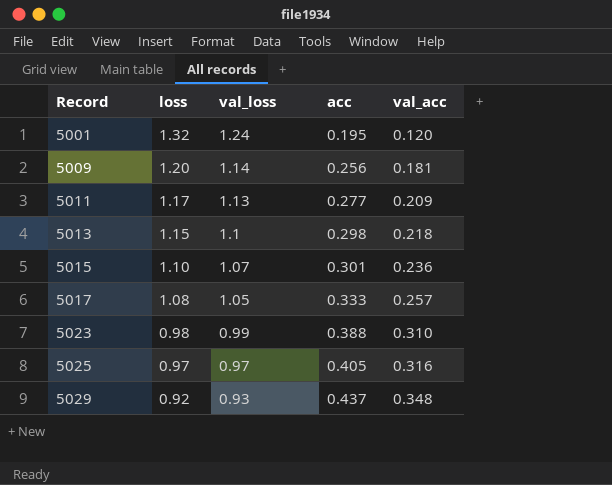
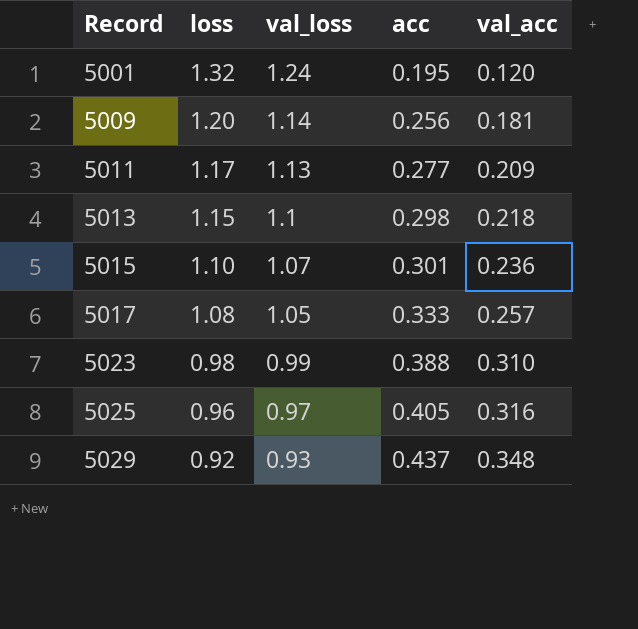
5025 | loss: 0.97 -> 0.96

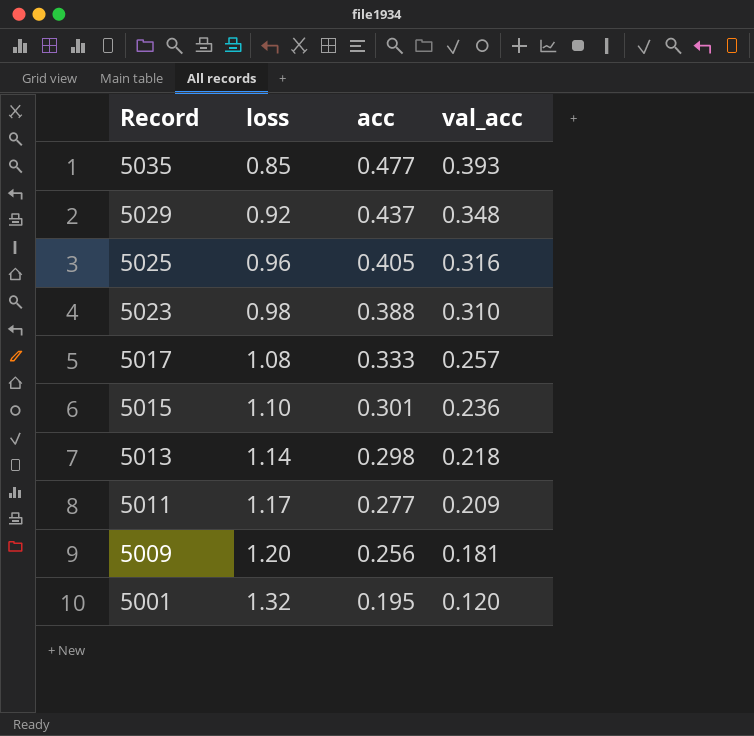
row order: Record ascending -> Record descending
column val_loss | position: 3 -> none
row 5035: none -> 0.85 | 0.477 | 0.393
5013 | loss: 1.15 -> 1.14

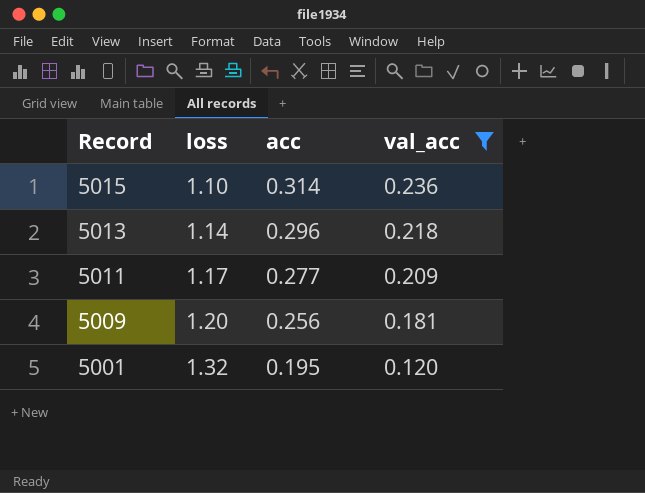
filter: none -> val_acc <= 0.236
5015 | acc: 0.301 -> 0.314
5013 | acc: 0.298 -> 0.296

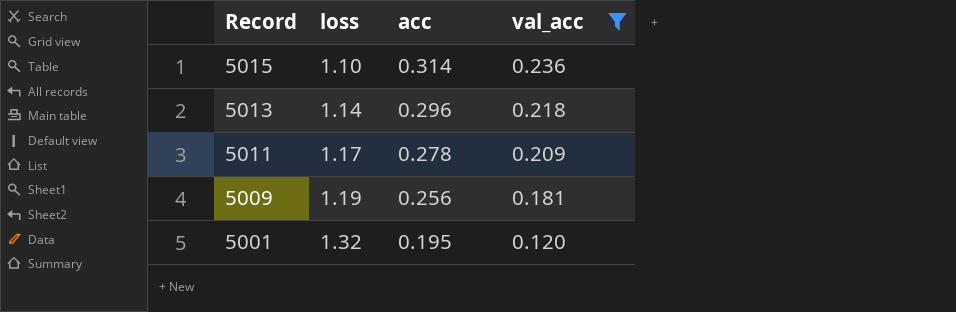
5011 | acc: 0.277 -> 0.278
5009 | loss: 1.20 -> 1.19

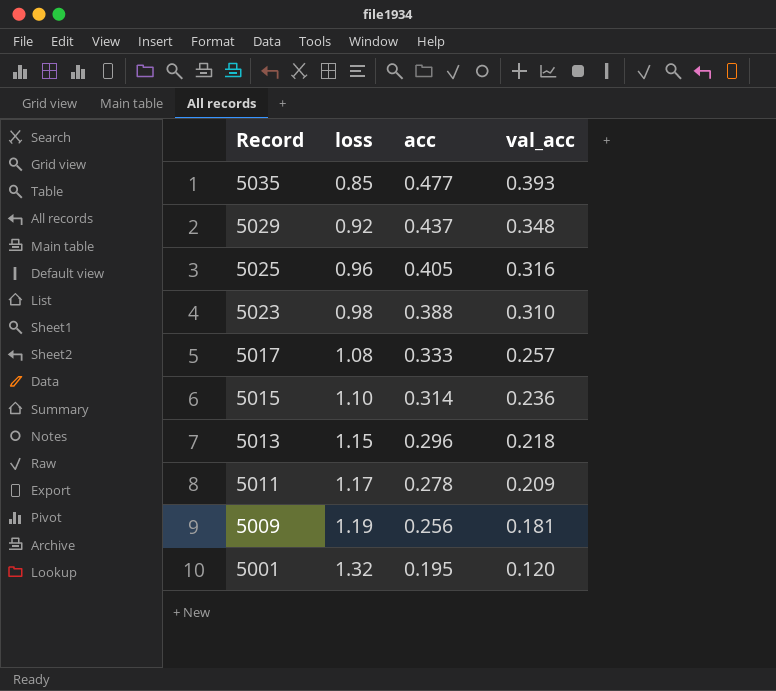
filter: val_acc <= 0.236 -> none
5013 | loss: 1.14 -> 1.15

